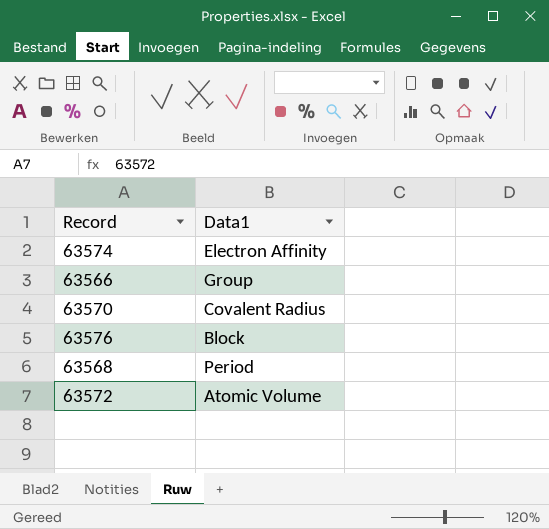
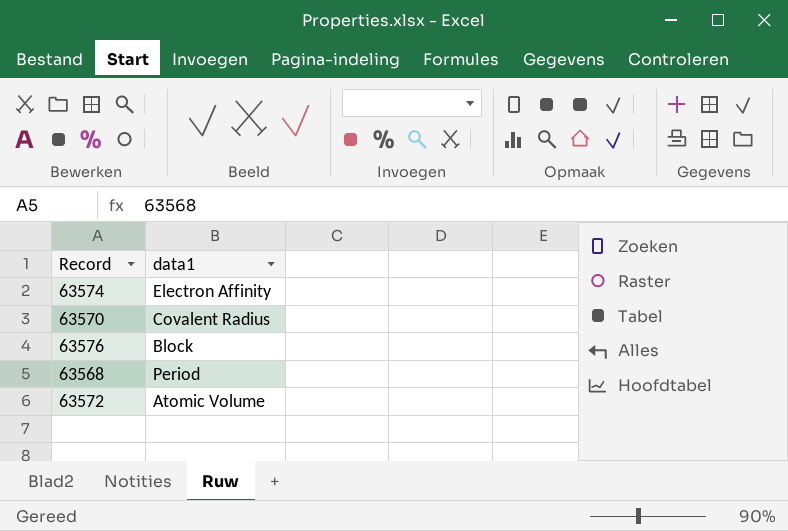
column name: Data1 -> data1
row 63566: Group -> none

